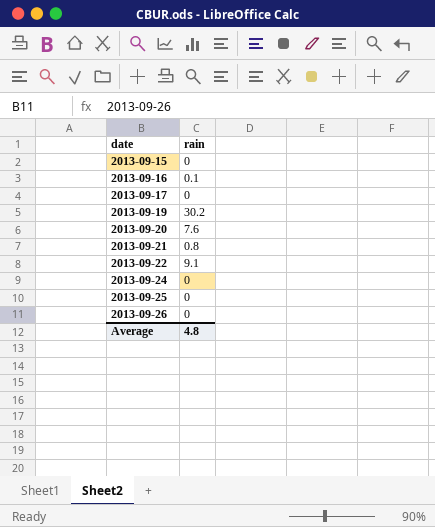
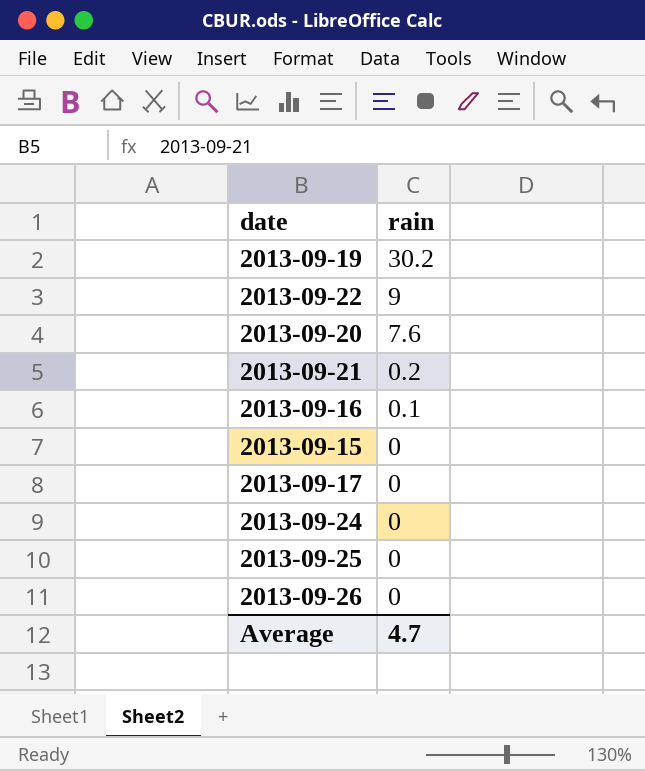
row order: date ascending -> rain descending
2013-09-22 | rain: 9.1 -> 9
2013-09-21 | rain: 0.8 -> 0.2
Average | rain: 4.8 -> 4.7

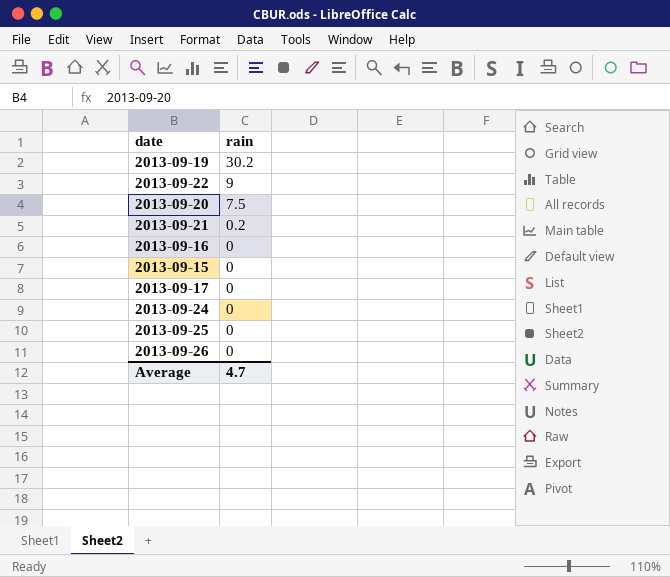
2013-09-20 | rain: 7.6 -> 7.5
2013-09-16 | rain: 0.1 -> 0

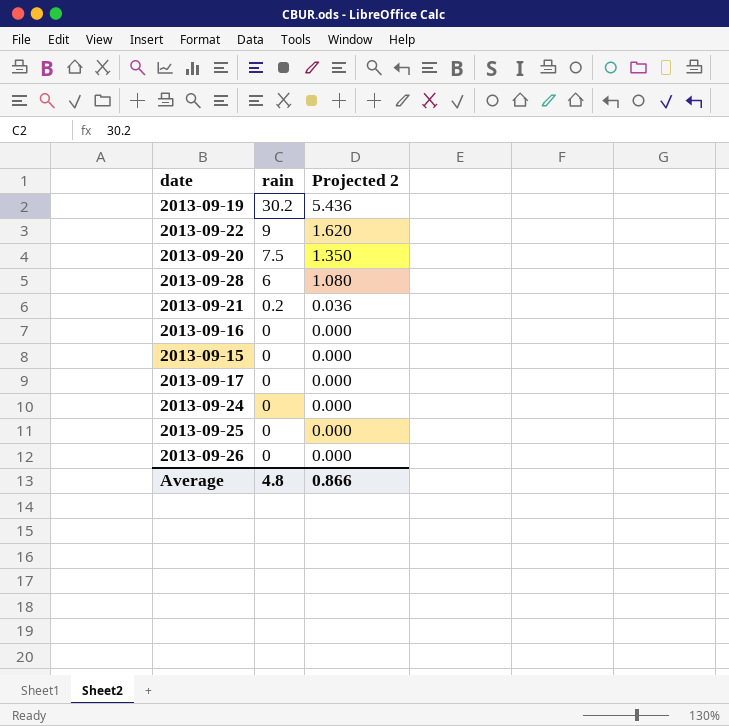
column Projected 2 | formula: none -> [rain] * 0.18
row 2013-09-28: none -> 6 | 1.080
Average | rain: 4.7 -> 4.8

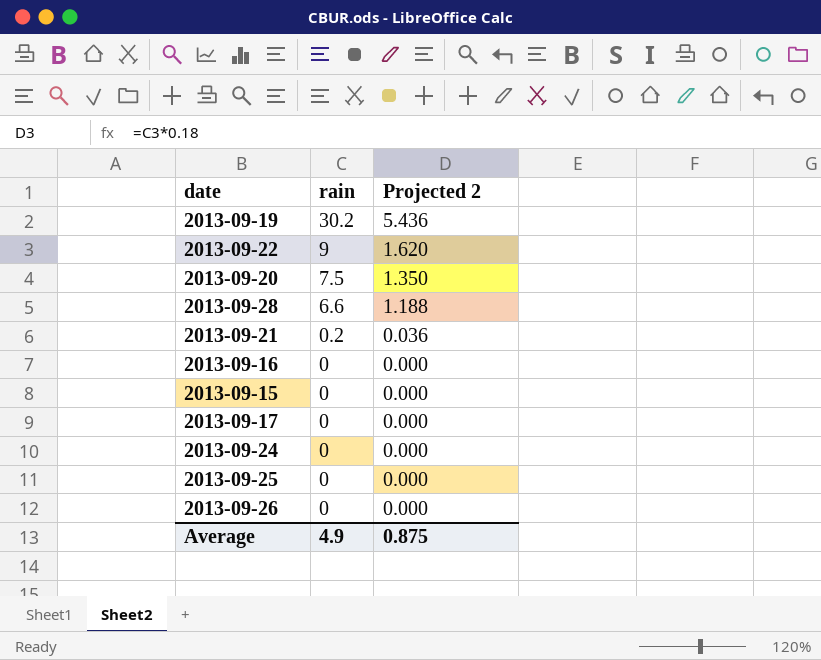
2013-09-28 | rain: 6 -> 6.6
2013-09-28 | Projected 2: 1.080 -> 1.188
Average | rain: 4.8 -> 4.9
Average | Projected 2: 0.866 -> 0.875

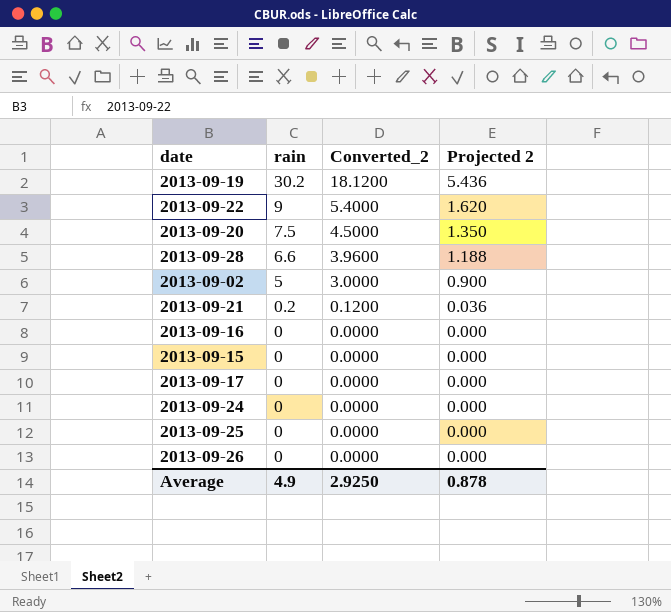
column Converted_2 | formula: none -> [rain] * 0.6
row 2013-09-02: none -> 5 | 3.0000 | 0.900
Average | Projected 2: 0.875 -> 0.878

